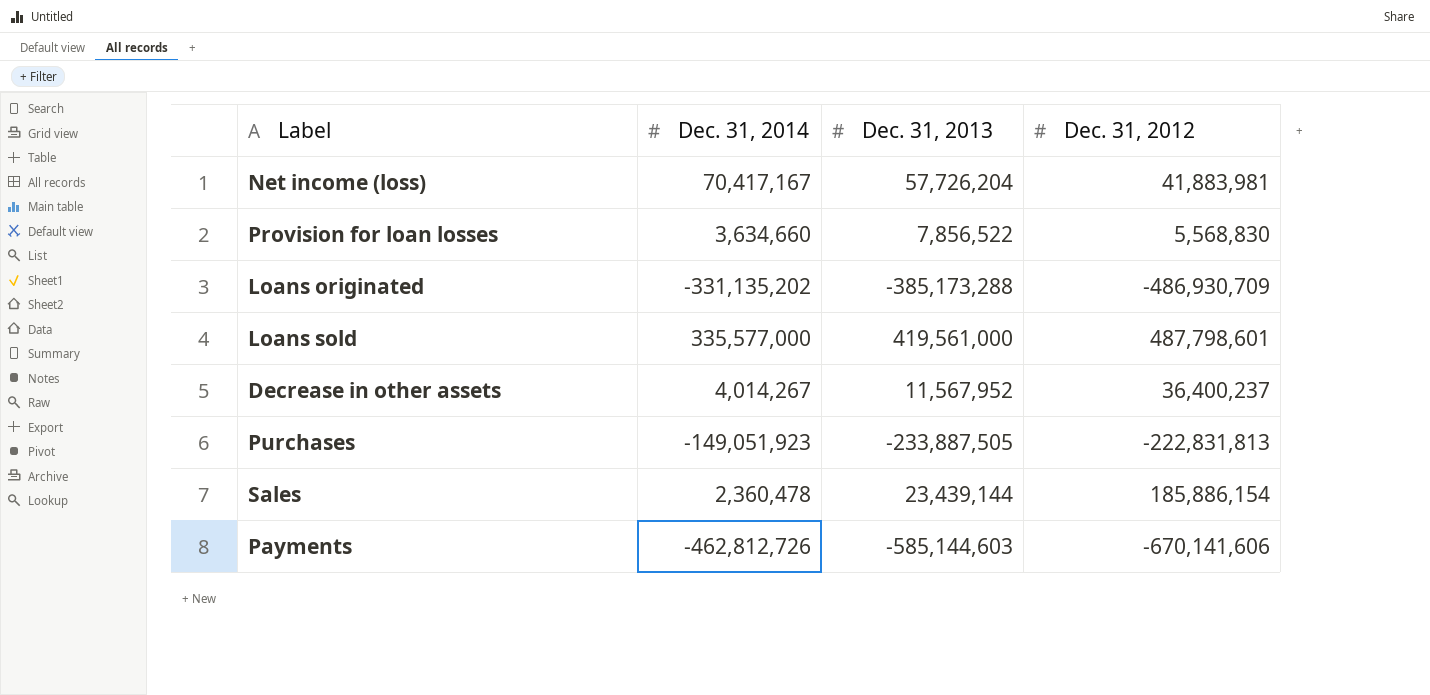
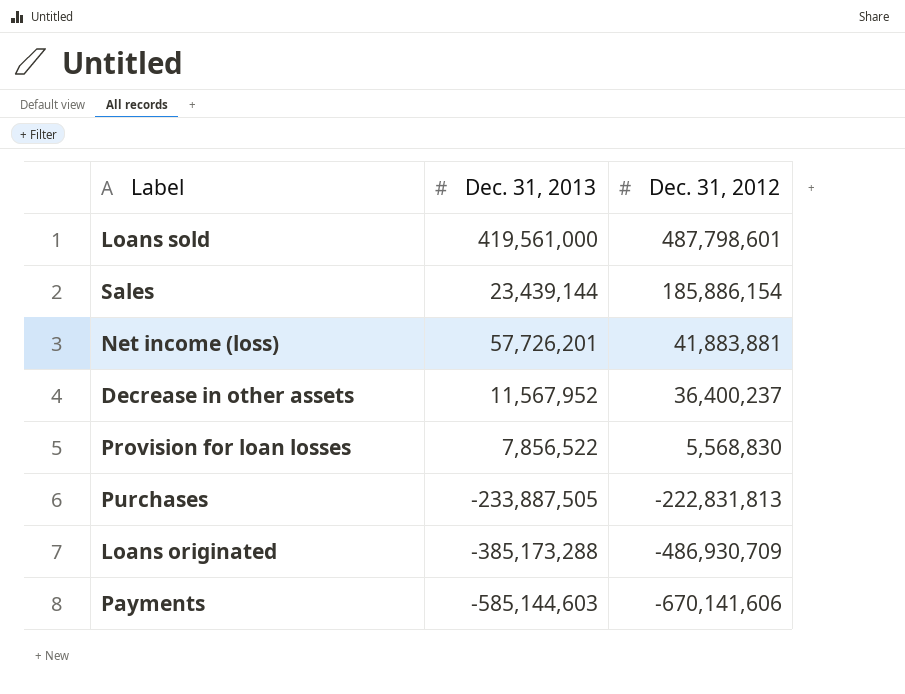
row order: none -> Dec. 31, 2012 descending
column Dec. 31, 2014 | position: 2 -> none
Net income (loss) | Dec. 31, 2013: 57,726,204 -> 57,726,201
Net income (loss) | Dec. 31, 2012: 41,883,981 -> 41,883,881

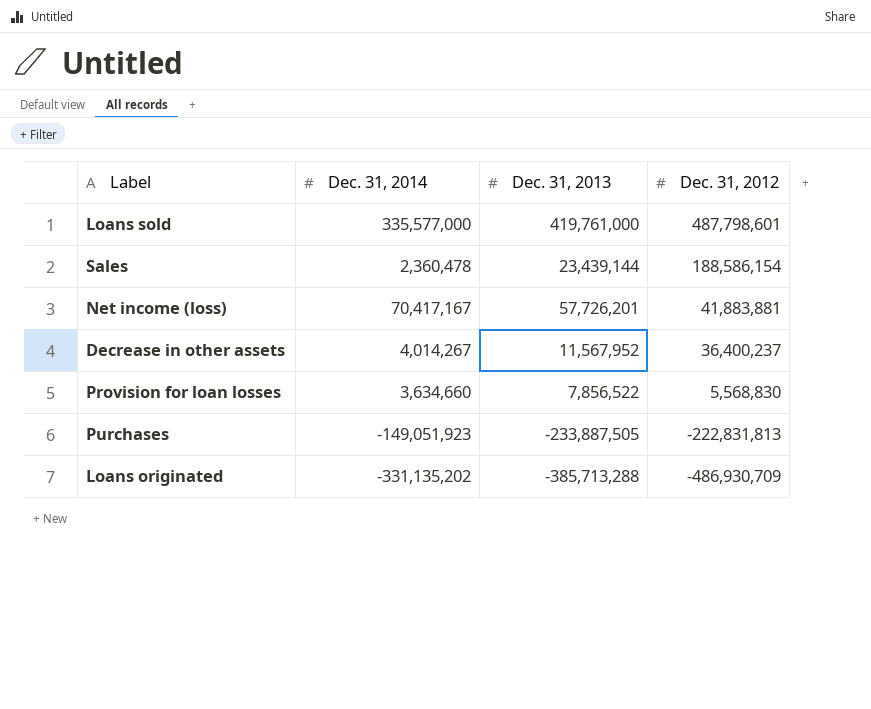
column Dec. 31, 2014 | position: none -> 2
row Payments: -585,144,603 | -670,141,606 -> none
Loans sold | Dec. 31, 2013: 419,561,000 -> 419,761,000
Sales | Dec. 31, 2012: 185,886,154 -> 188,586,154
Loans originated | Dec. 31, 2013: -385,173,288 -> -385,713,288

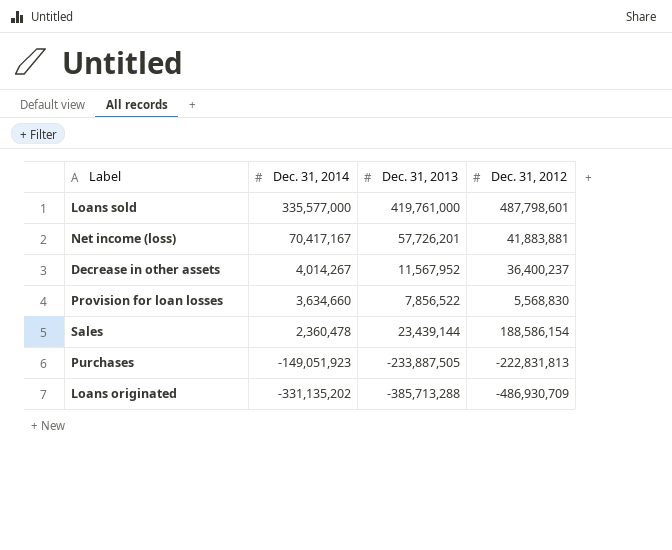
row order: Dec. 31, 2012 descending -> Dec. 31, 2014 descending

